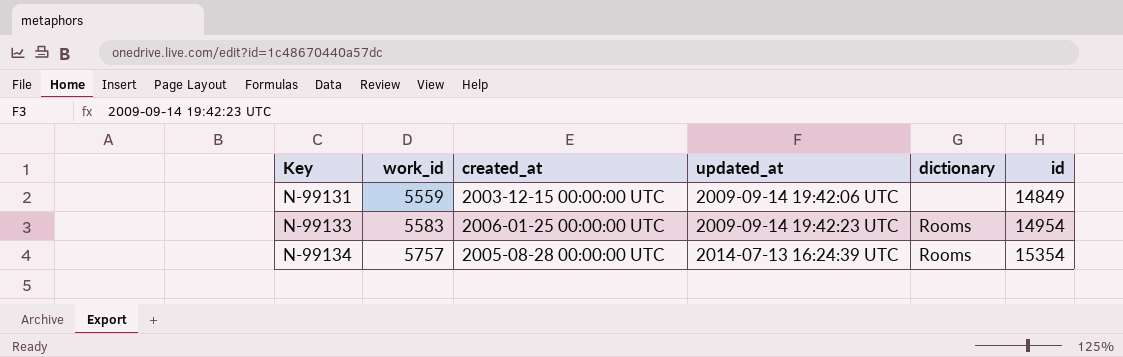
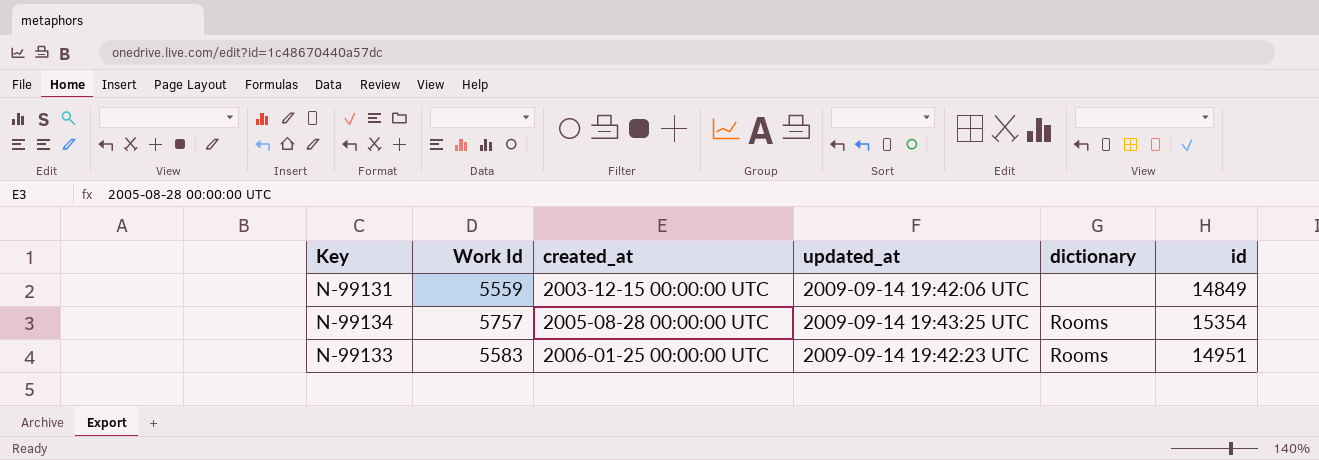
row order: Key ascending -> created_at ascending
column name: work_id -> Work Id
N-99134 | updated_at: 2014-07-13 16:24:39 UTC -> 2009-09-14 19:43:25 UTC
N-99133 | id: 14954 -> 14951

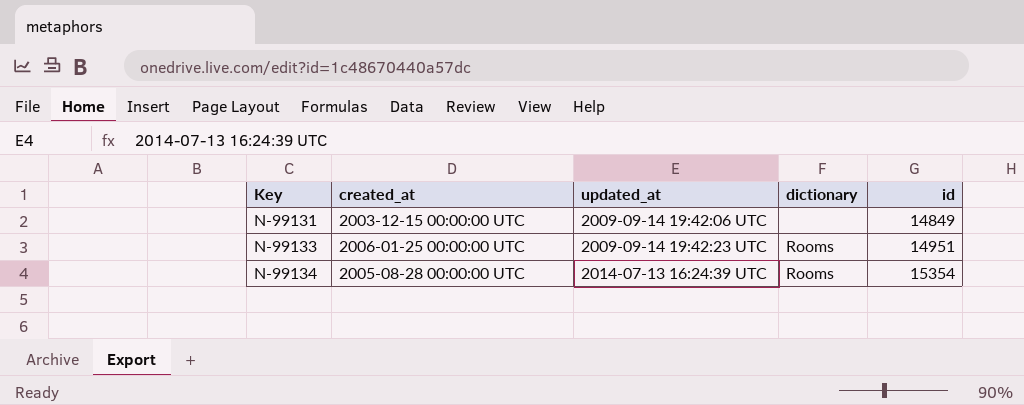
row order: created_at ascending -> Key ascending
column Work Id | position: 2 -> none
N-99134 | updated_at: 2009-09-14 19:43:25 UTC -> 2014-07-13 16:24:39 UTC

